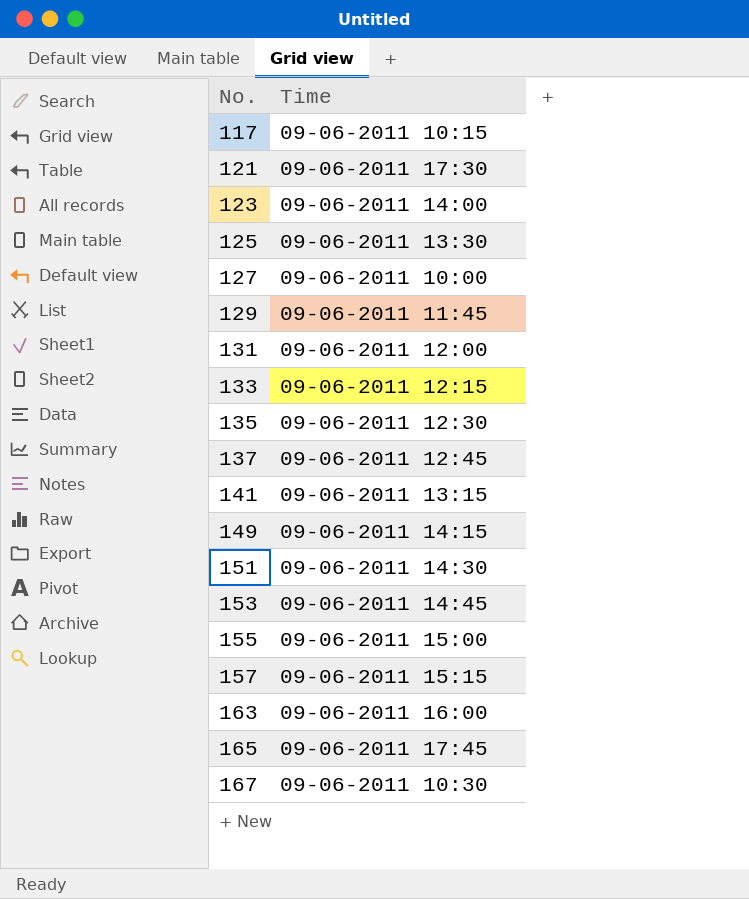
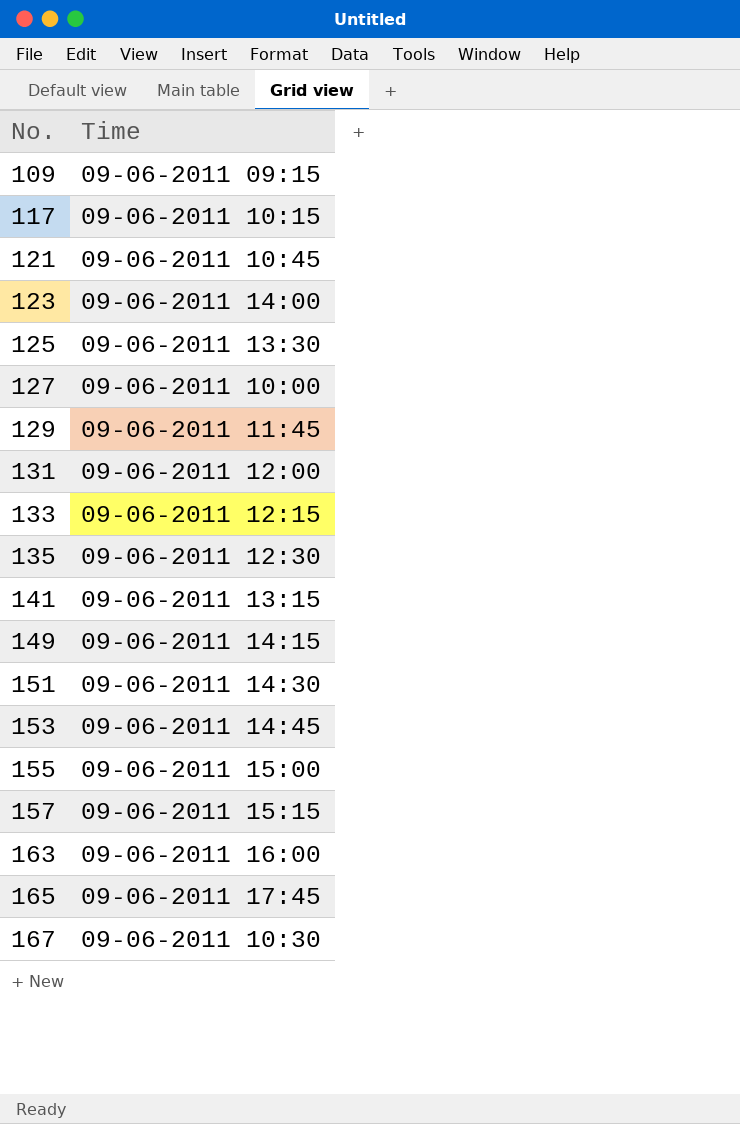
row 137: 09-06-2011 12:45 -> none
row 109: none -> 09-06-2011 09:15
121 | Time: 09-06-2011 17:30 -> 09-06-2011 10:45

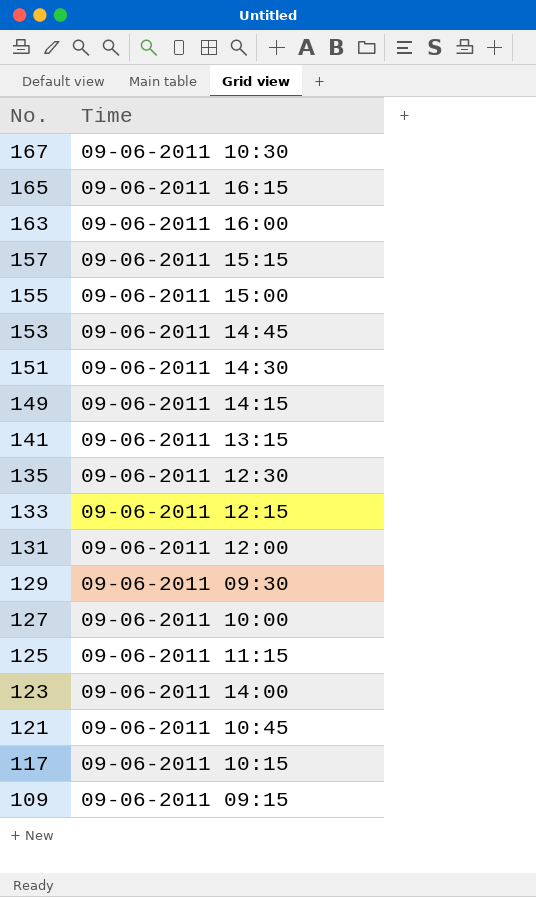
row order: No. ascending -> No. descending
165 | Time: 09-06-2011 17:45 -> 09-06-2011 16:15
129 | Time: 09-06-2011 11:45 -> 09-06-2011 09:30
125 | Time: 09-06-2011 13:30 -> 09-06-2011 11:15

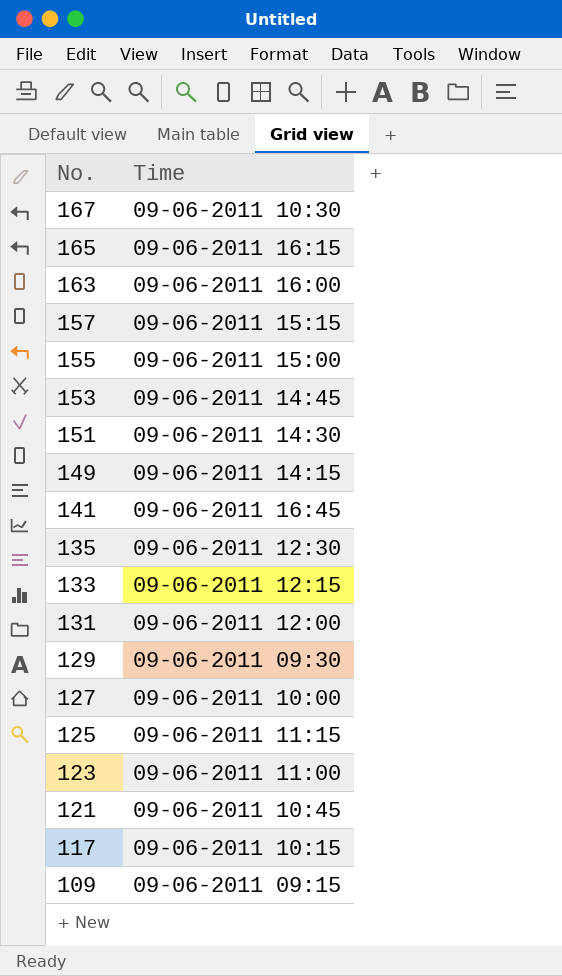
141 | Time: 09-06-2011 13:15 -> 09-06-2011 16:45
123 | Time: 09-06-2011 14:00 -> 09-06-2011 11:00

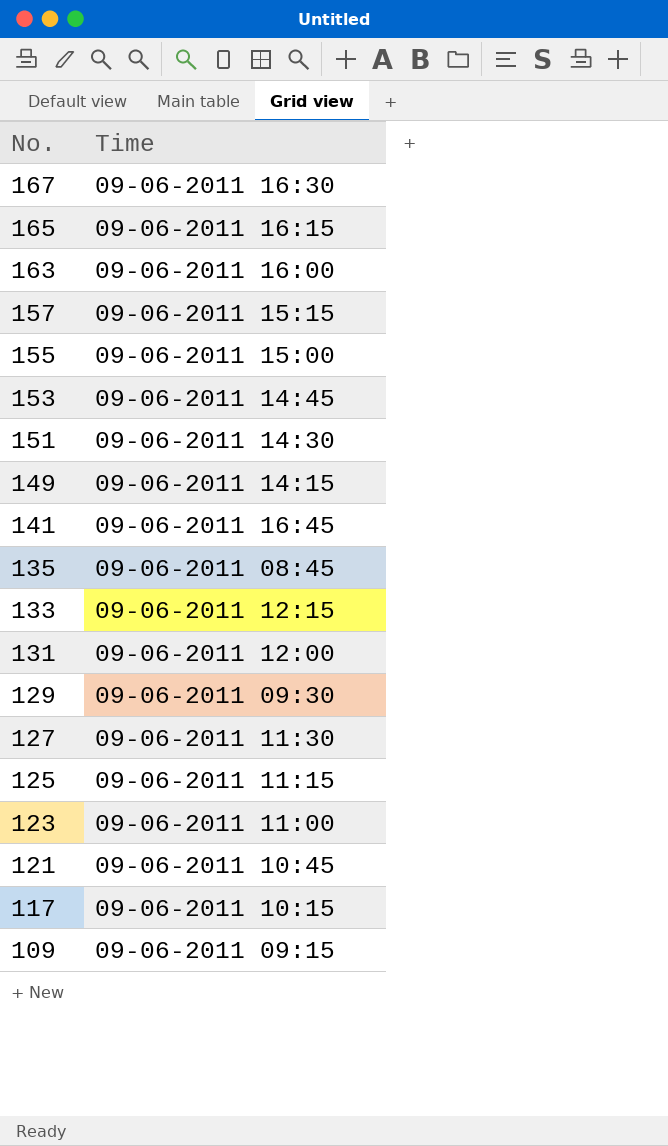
167 | Time: 09-06-2011 10:30 -> 09-06-2011 16:30
135 | Time: 09-06-2011 12:30 -> 09-06-2011 08:45
127 | Time: 09-06-2011 10:00 -> 09-06-2011 11:30

